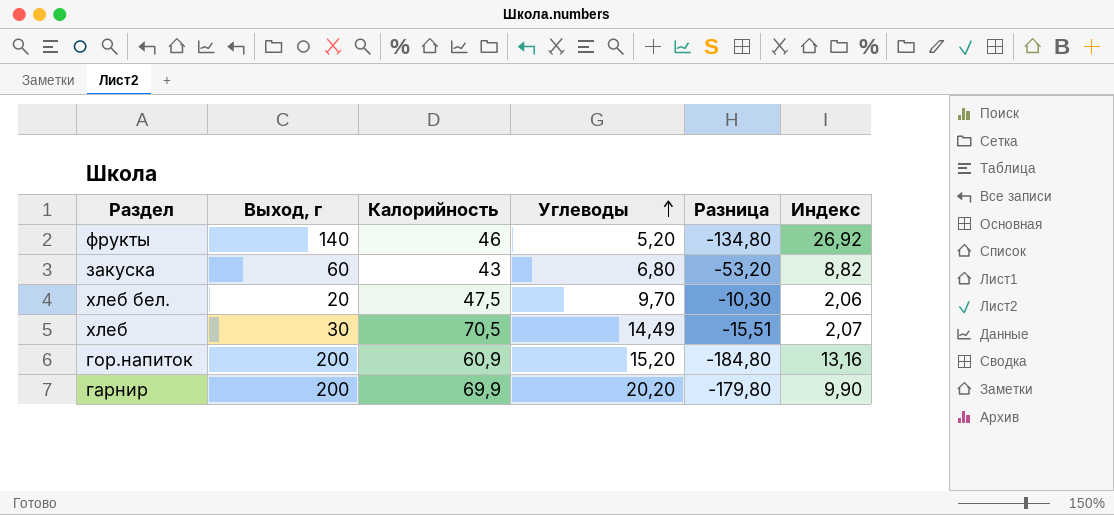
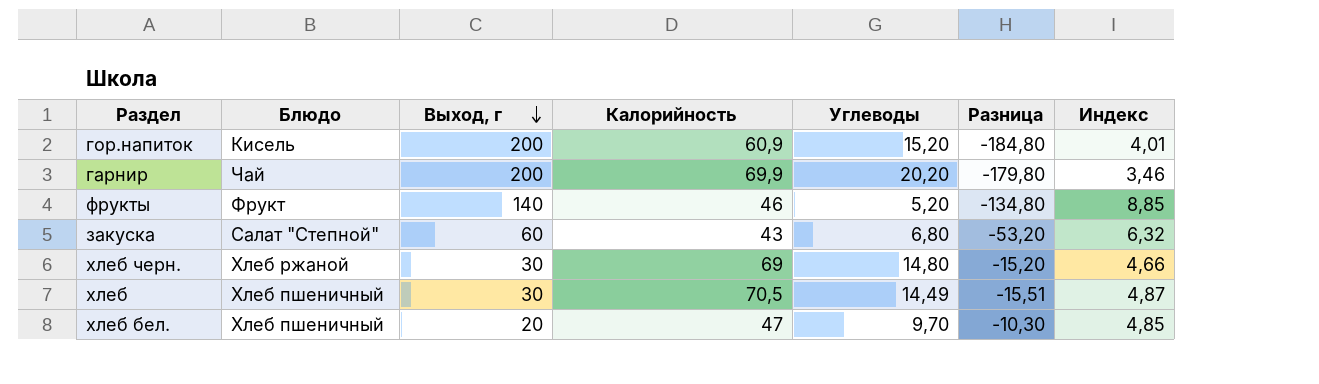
row order: Углеводы ascending -> Выход, г descending
column Блюдо | position: none -> 2
column Индекс | formula: [Выход, г] / [Углеводы] -> [Калорийность] / [Углеводы]
row хлеб черн.: none -> Хлеб ржаной | 30 | 69 | 14,80 | -15,20 | 4,66
хлеб бел. | Калорийность: 47,5 -> 47

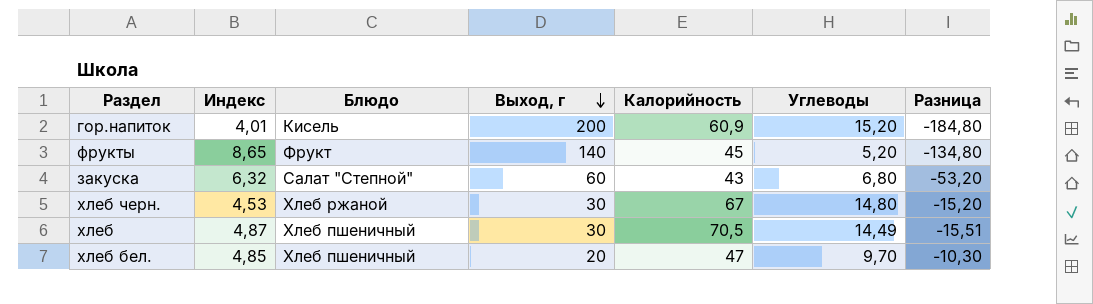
column Индекс | position: 7 -> 2
row гарнир: Чай | 200 | 69,9 | 20,20 | -179,80 | 3,46 -> none
фрукты | Индекс: 8,85 -> 8,65
фрукты | Калорийность: 46 -> 45
хлеб черн. | Индекс: 4,66 -> 4,53
хлеб черн. | Калорийность: 69 -> 67

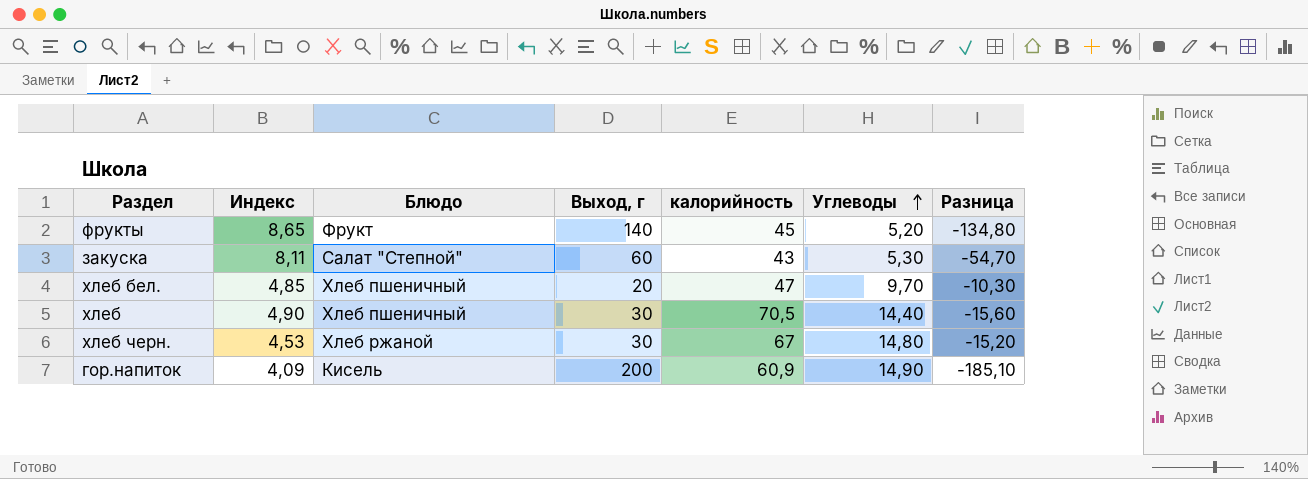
row order: Выход, г descending -> Углеводы ascending
column name: Калорийность -> калорийность
закуска | Индекс: 6,32 -> 8,11
закуска | Углеводы: 6,80 -> 5,30
закуска | Разница: -53,20 -> -54,70
хлеб | Индекс: 4,87 -> 4,90
хлеб | Углеводы: 14,49 -> 14,40
хлеб | Разница: -15,51 -> -15,60
гор.напиток | Индекс: 4,01 -> 4,09
гор.напиток | Углеводы: 15,20 -> 14,90
гор.напиток | Разница: -184,80 -> -185,10

